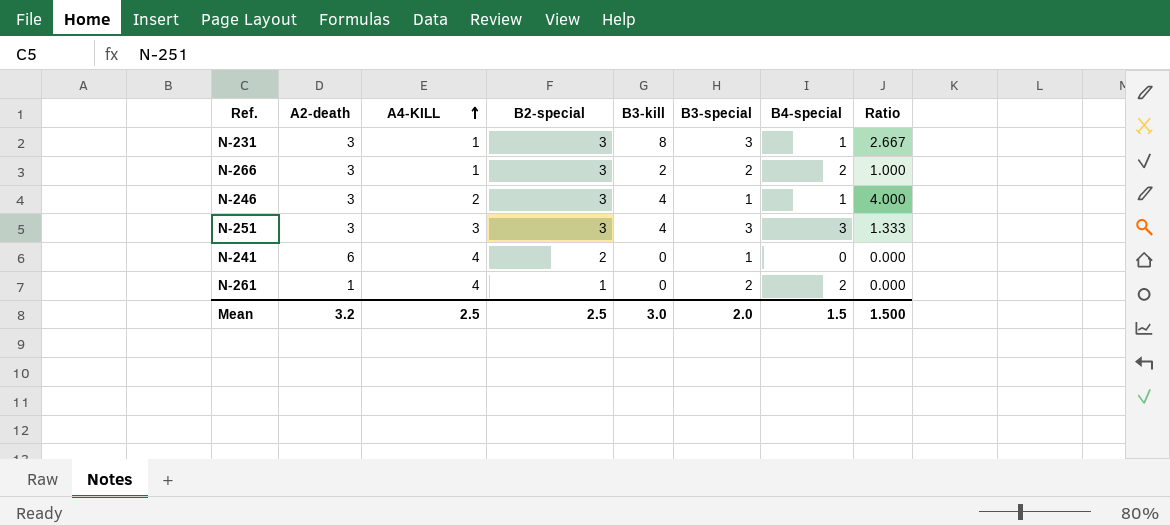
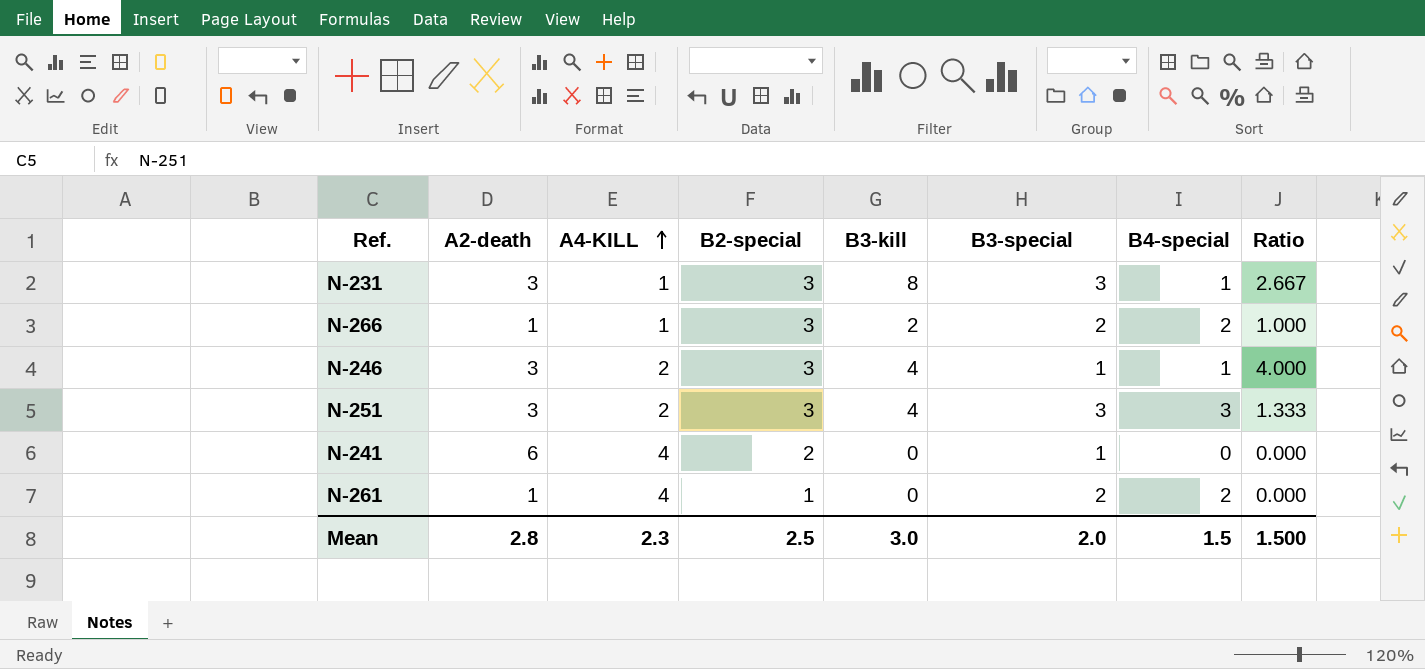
N-266 | A2-death: 3 -> 1
N-251 | A4-KILL: 3 -> 2
Mean | A2-death: 3.2 -> 2.8
Mean | A4-KILL: 2.5 -> 2.3

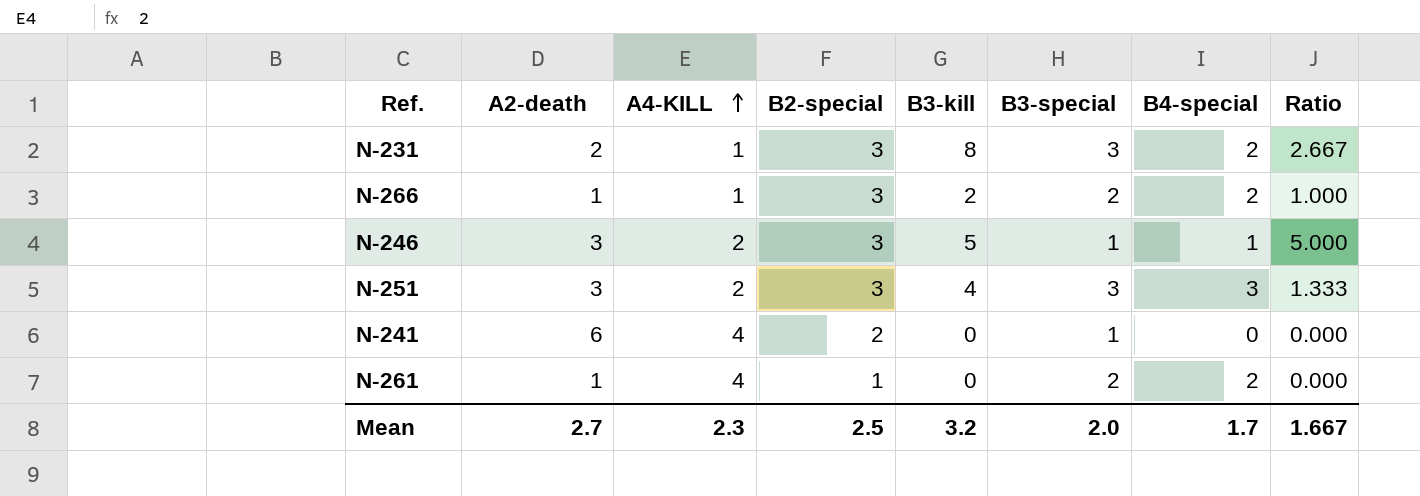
N-231 | A2-death: 3 -> 2
N-231 | B4-special: 1 -> 2
N-246 | B3-kill: 4 -> 5
N-246 | Ratio: 4.000 -> 5.000
Mean | A2-death: 2.8 -> 2.7
Mean | B3-kill: 3.0 -> 3.2
Mean | B4-special: 1.5 -> 1.7
Mean | Ratio: 1.500 -> 1.667

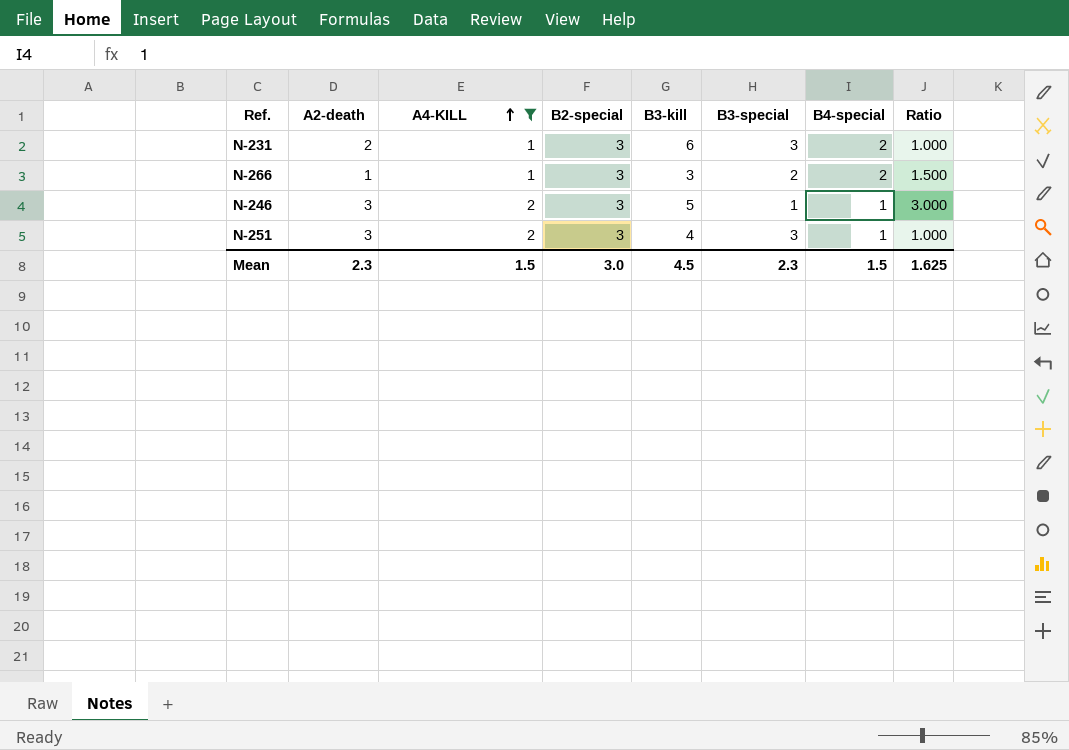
filter: none -> A4-KILL != 4
column Ratio | formula: [B3-kill] / [B3-special] -> [B2-special] / [B3-special]
N-231 | B3-kill: 8 -> 6
N-266 | B3-kill: 2 -> 3
N-251 | B4-special: 3 -> 1
Mean | A2-death: 2.7 -> 2.3
Mean | A4-KILL: 2.3 -> 1.5
Mean | B2-special: 2.5 -> 3.0
Mean | B3-kill: 3.2 -> 4.5
Mean | B3-special: 2.0 -> 2.3
Mean | B4-special: 1.7 -> 1.5
Mean | Ratio: 1.667 -> 1.625

